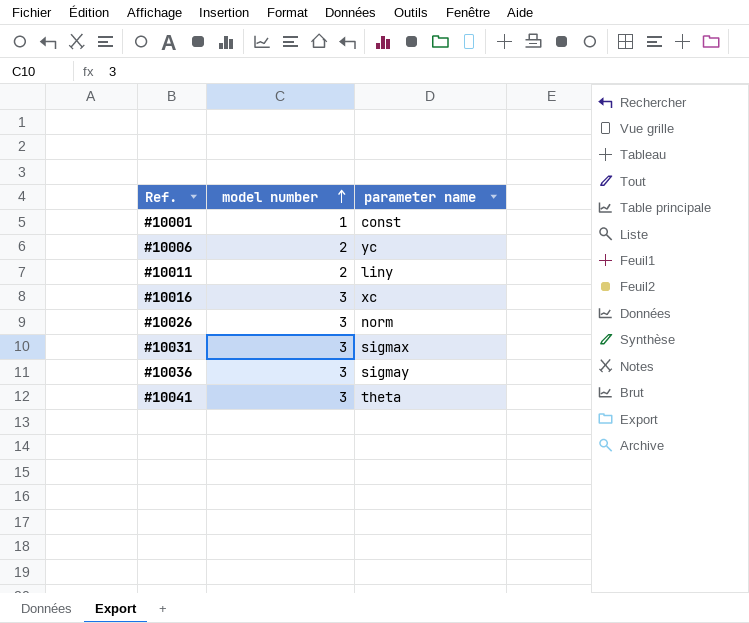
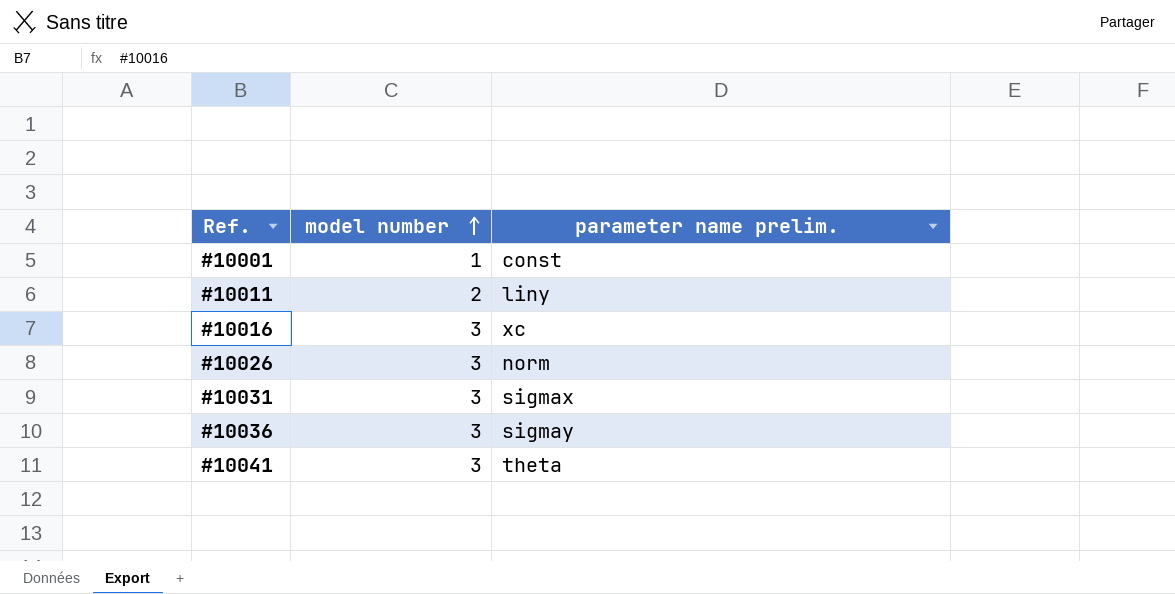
column name: parameter name -> parameter name prelim.
row #10006: 2 | yc -> none

